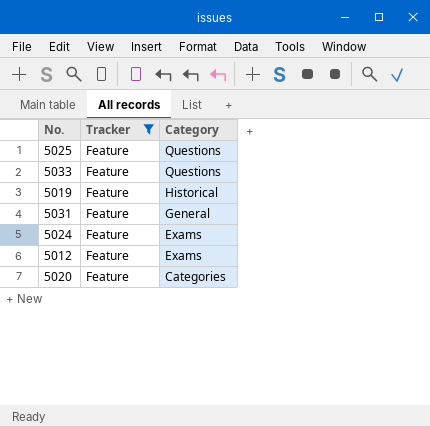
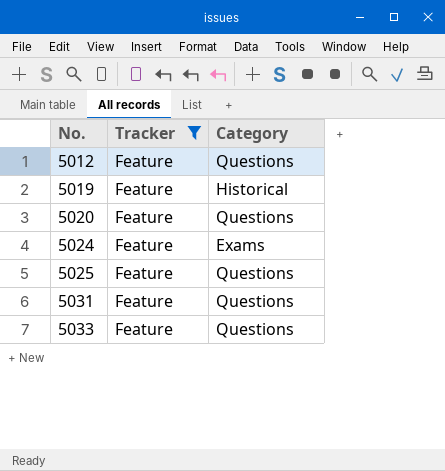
row order: Category descending -> No. ascending
5012 | Category: Exams -> Questions
5020 | Category: Categories -> Questions
5031 | Category: General -> Questions

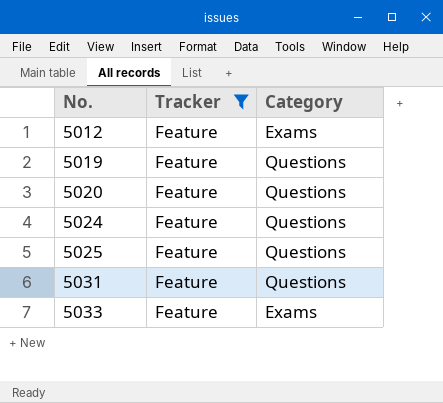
5012 | Category: Questions -> Exams
5019 | Category: Historical -> Questions
5024 | Category: Exams -> Questions
5033 | Category: Questions -> Exams

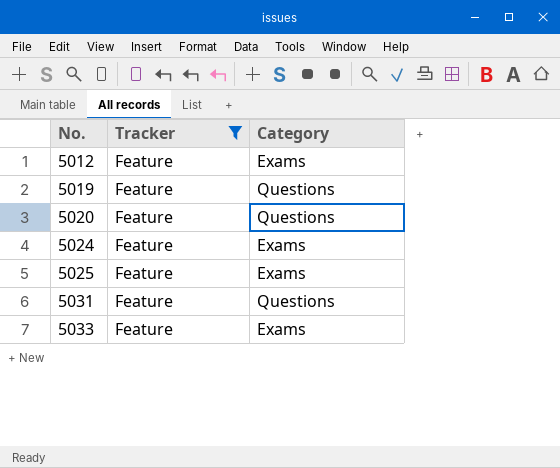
5024 | Category: Questions -> Exams
5025 | Category: Questions -> Exams

